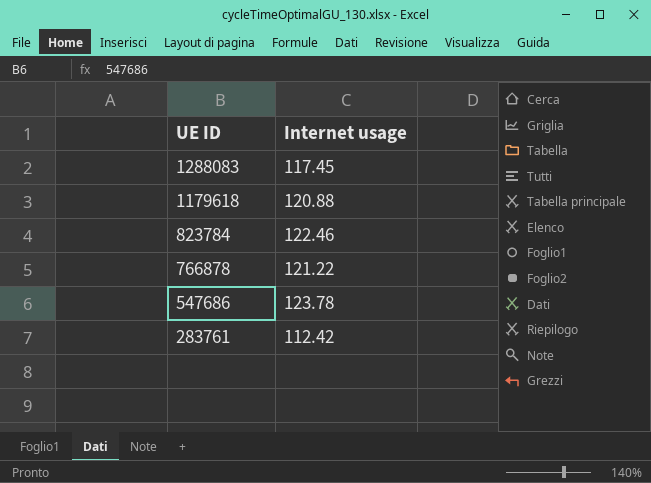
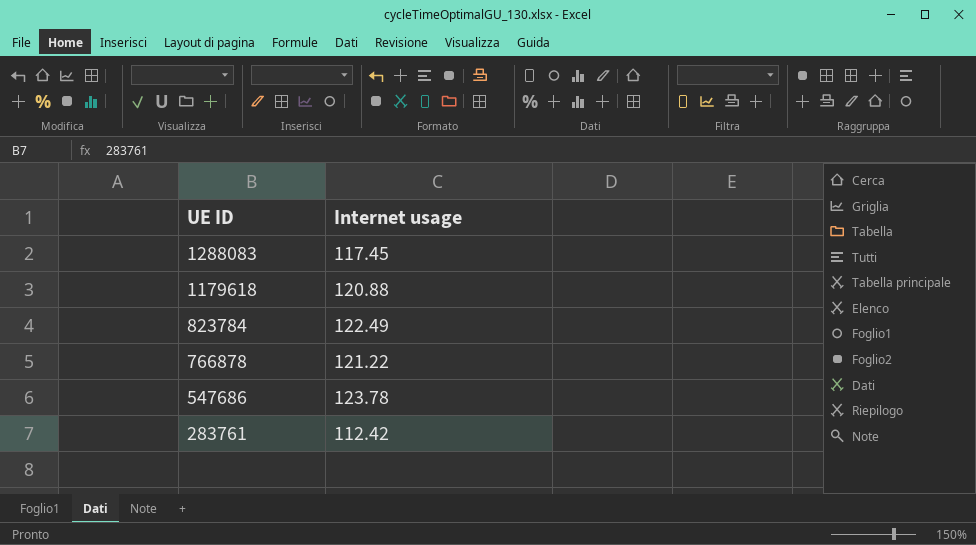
823784 | Internet usage: 122.46 -> 122.49

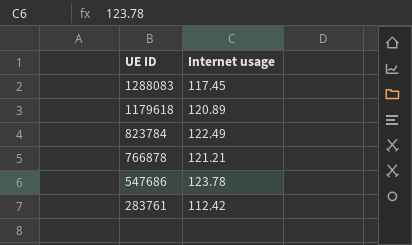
1179618 | Internet usage: 120.88 -> 120.89
766878 | Internet usage: 121.22 -> 121.21

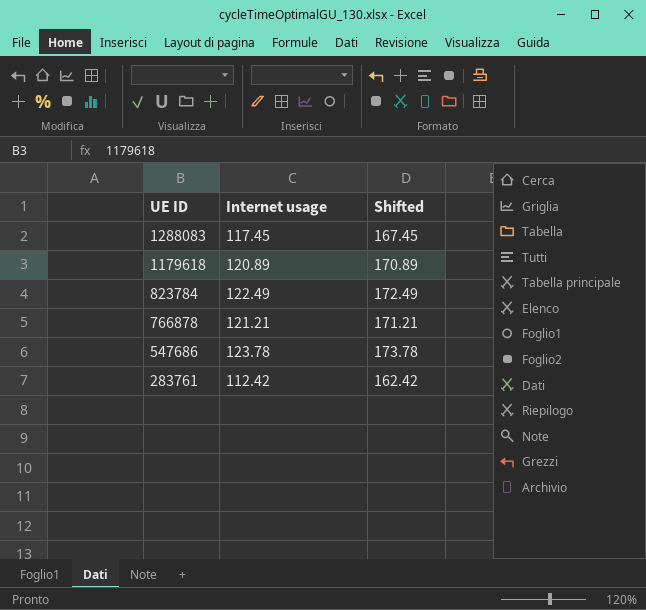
column Shifted | formula: none -> [Internet usage] + 50

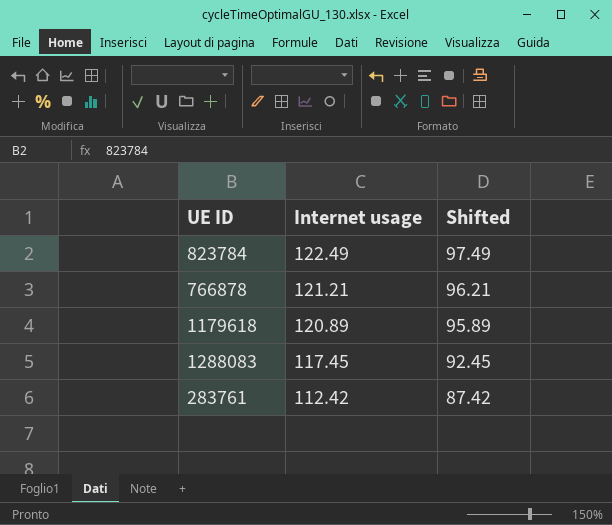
row order: UE ID descending -> Internet usage descending
column Shifted | formula: [Internet usage] + 50 -> [Internet usage] - 25
row 547686: 123.78 | 173.78 -> none

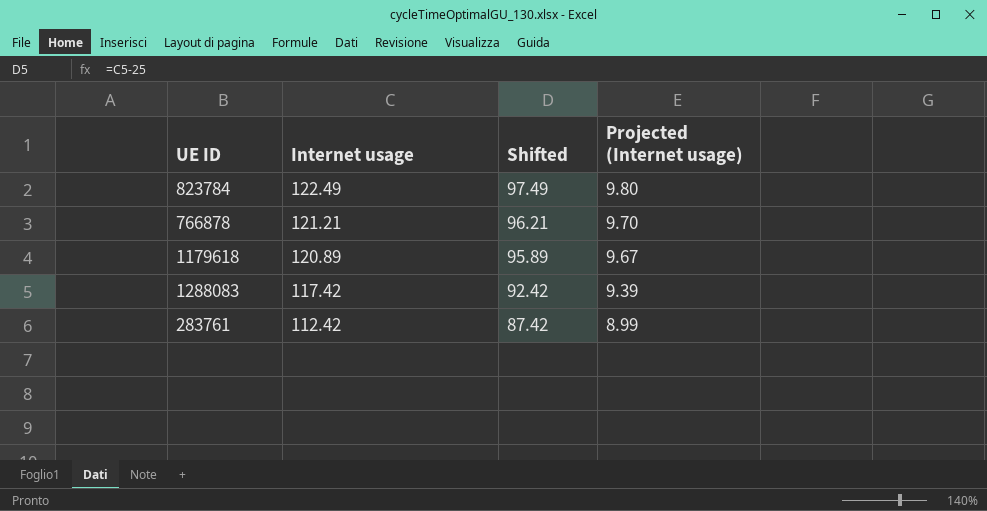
column Projected (Internet usage) | formula: none -> [Internet usage] * 0.08
1288083 | Internet usage: 117.45 -> 117.42
1288083 | Shifted: 92.45 -> 92.42

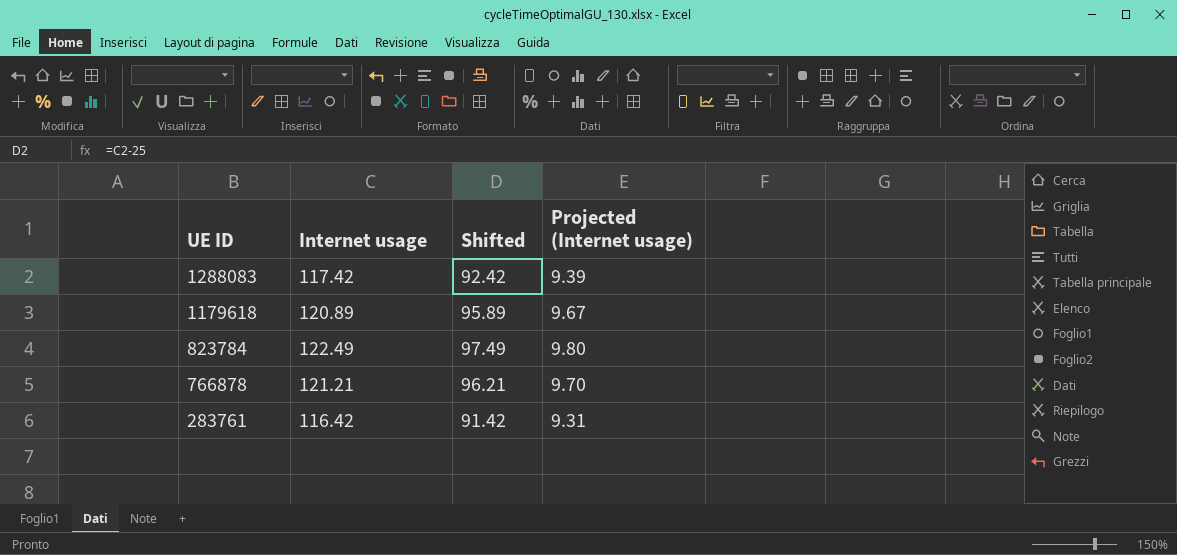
row order: Internet usage descending -> UE ID descending
283761 | Internet usage: 112.42 -> 116.42
283761 | Shifted: 87.42 -> 91.42
283761 | Projected (Internet usage): 8.99 -> 9.31

